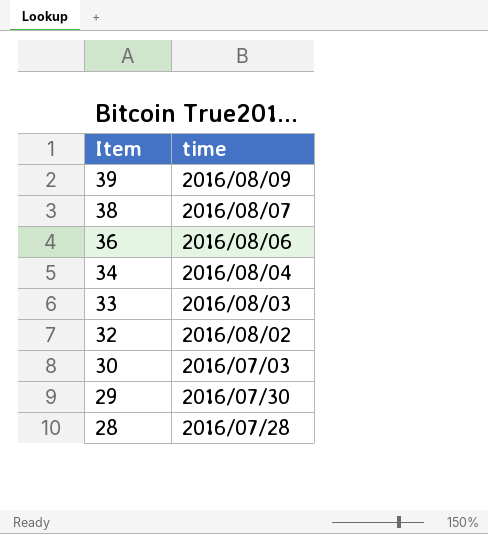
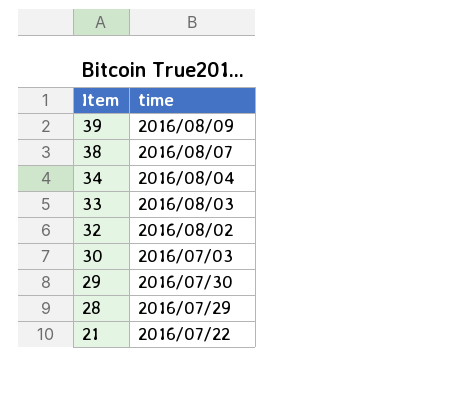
row 36: 2016/08/06 -> none
28 | time: 2016/07/28 -> 2016/07/29
row 21: none -> 2016/07/22

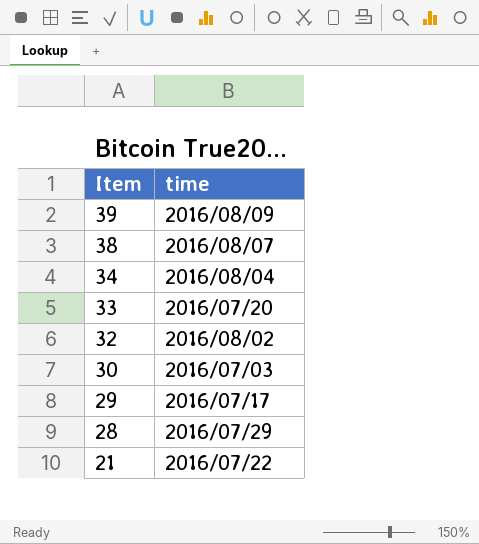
33 | time: 2016/08/03 -> 2016/07/20
29 | time: 2016/07/30 -> 2016/07/17

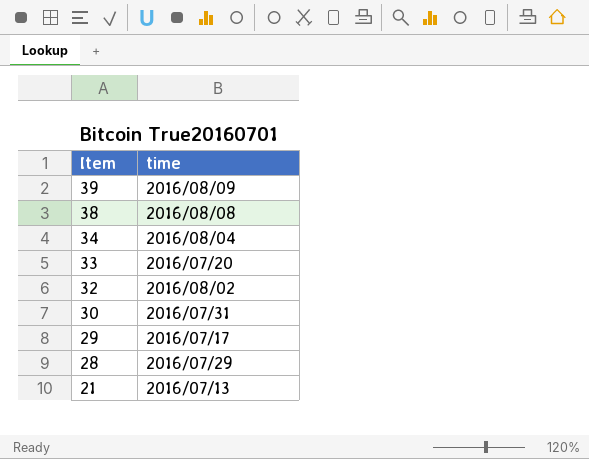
38 | time: 2016/08/07 -> 2016/08/08
30 | time: 2016/07/03 -> 2016/07/31
21 | time: 2016/07/22 -> 2016/07/13

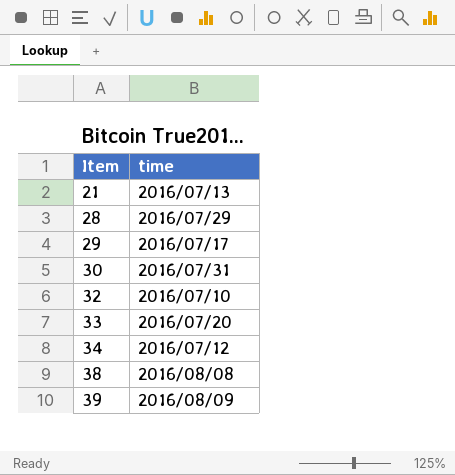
row order: Item descending -> Item ascending
32 | time: 2016/08/02 -> 2016/07/10
34 | time: 2016/08/04 -> 2016/07/12

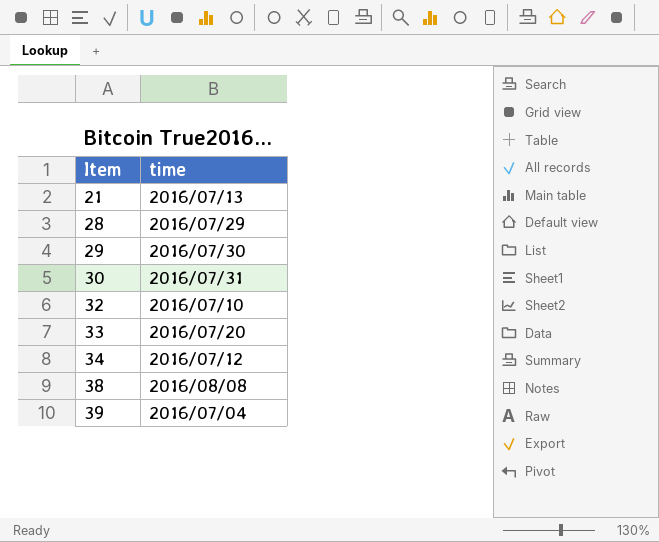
29 | time: 2016/07/17 -> 2016/07/30
39 | time: 2016/08/09 -> 2016/07/04

